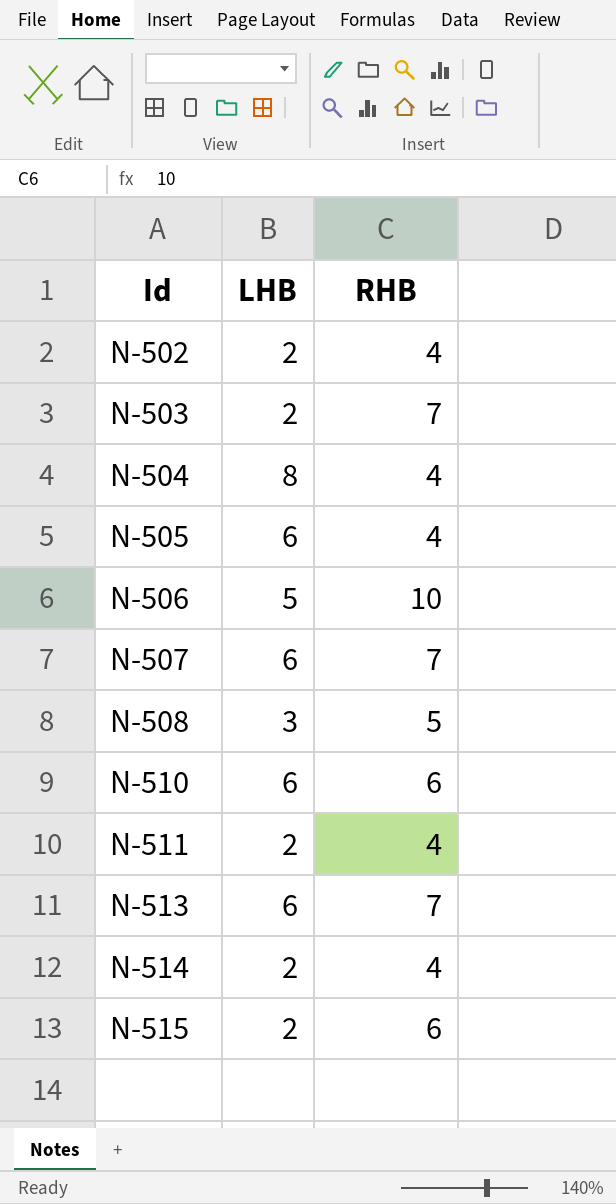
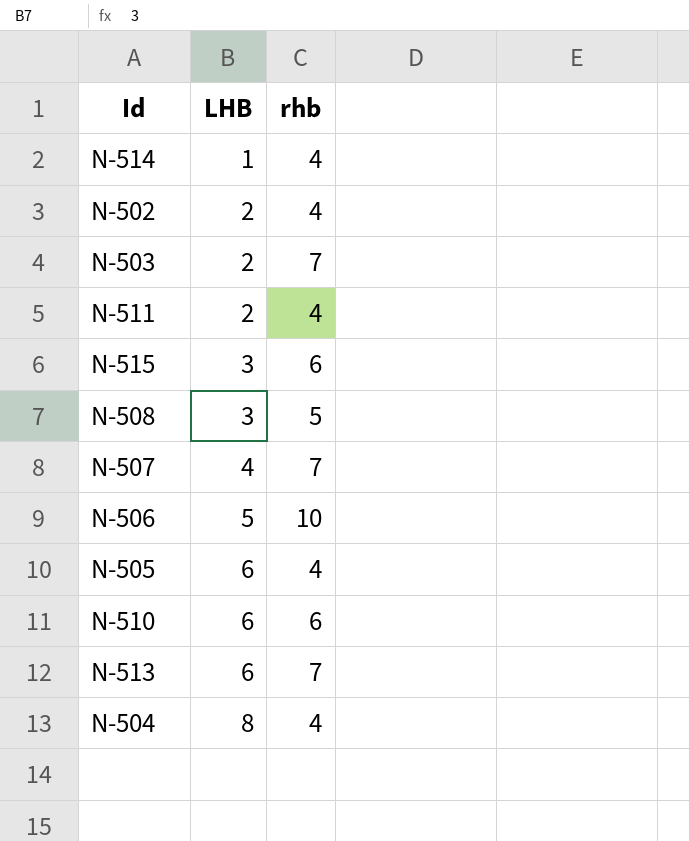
row order: Id ascending -> LHB ascending
column name: RHB -> rhb
N-514 | LHB: 2 -> 1
N-515 | LHB: 2 -> 3
N-507 | LHB: 6 -> 4

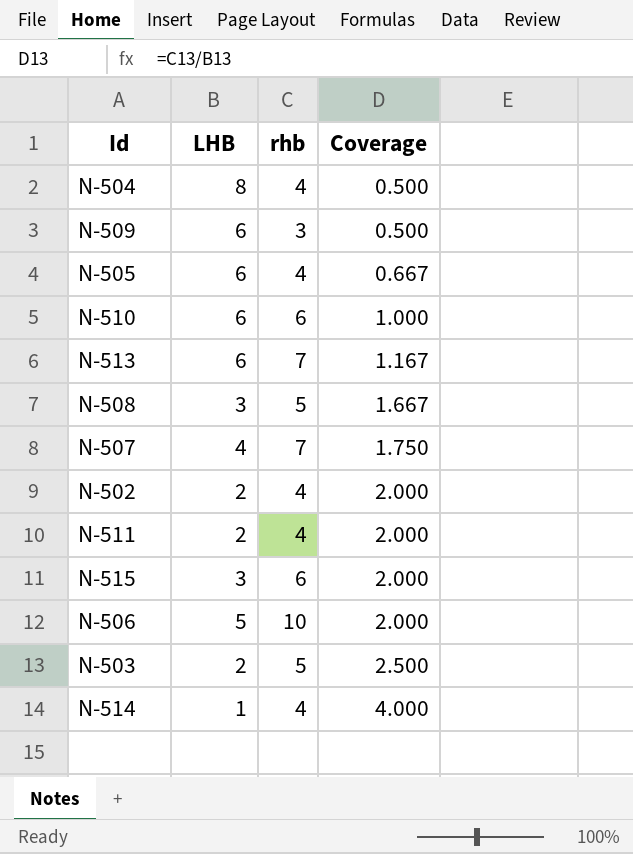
row order: LHB ascending -> Coverage ascending
column Coverage | formula: none -> [rhb] / [LHB]
row N-509: none -> 6 | 3 | 0.500
N-503 | rhb: 7 -> 5

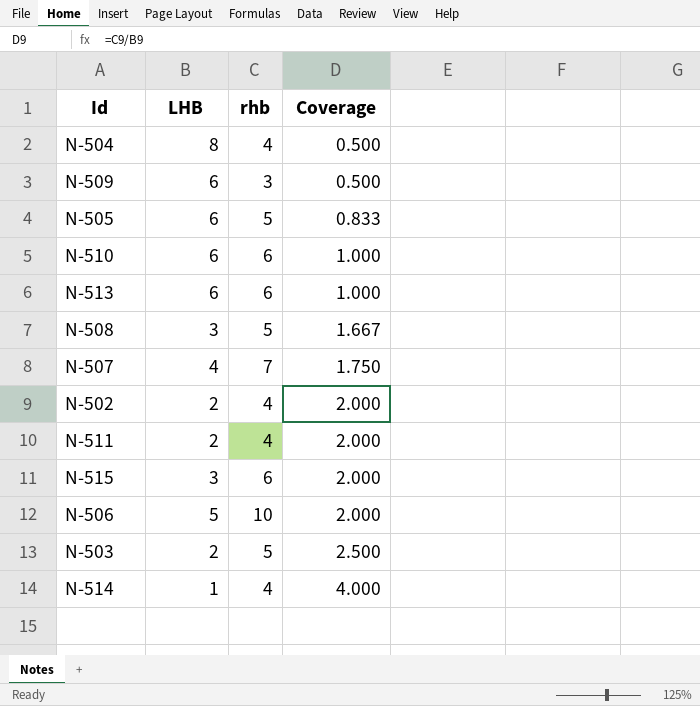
N-505 | rhb: 4 -> 5
N-505 | Coverage: 0.667 -> 0.833
N-513 | rhb: 7 -> 6
N-513 | Coverage: 1.167 -> 1.000

